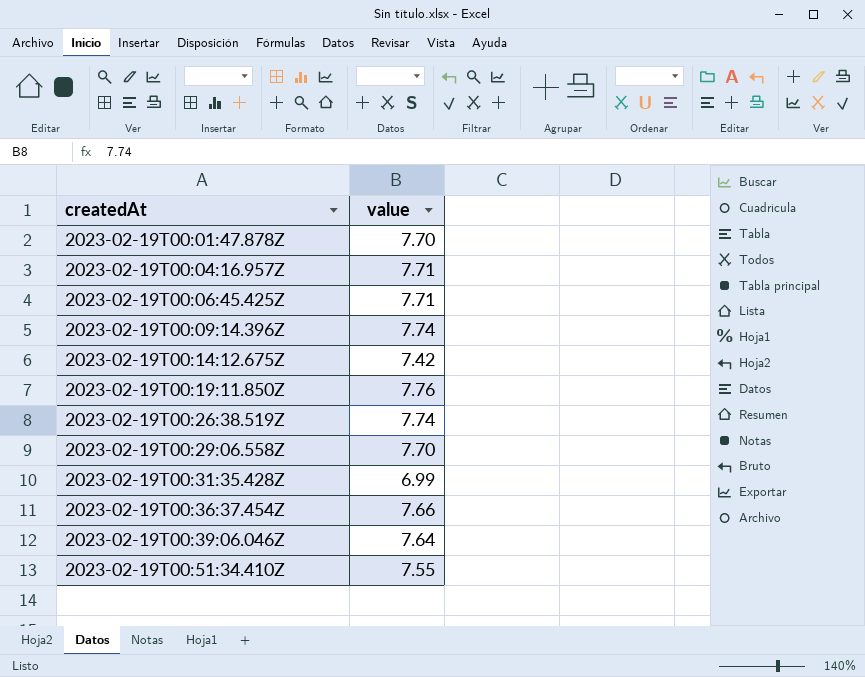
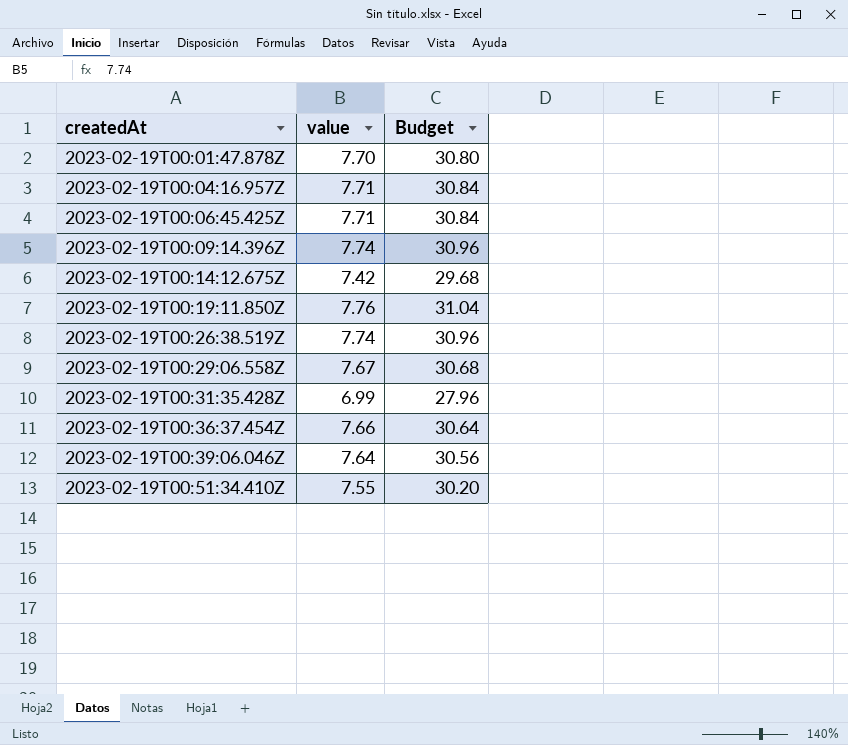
column Budget | formula: none -> [value] * 4
2023-02-19T00:29:06.558Z | value: 7.70 -> 7.67

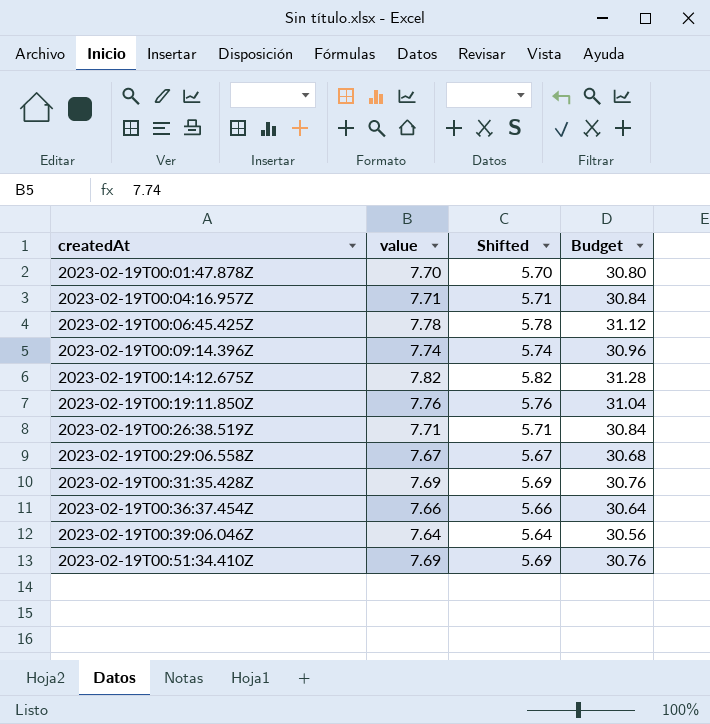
column Shifted | formula: none -> [value] - 2
2023-02-19T00:06:45.425Z | value: 7.71 -> 7.78
2023-02-19T00:06:45.425Z | Budget: 30.84 -> 31.12
2023-02-19T00:14:12.675Z | value: 7.42 -> 7.82
2023-02-19T00:14:12.675Z | Budget: 29.68 -> 31.28
2023-02-19T00:26:38.519Z | value: 7.74 -> 7.71
2023-02-19T00:26:38.519Z | Budget: 30.96 -> 30.84
2023-02-19T00:31:35.428Z | value: 6.99 -> 7.69
2023-02-19T00:31:35.428Z | Budget: 27.96 -> 30.76
2023-02-19T00:51:34.410Z | value: 7.55 -> 7.69
2023-02-19T00:51:34.410Z | Budget: 30.20 -> 30.76

